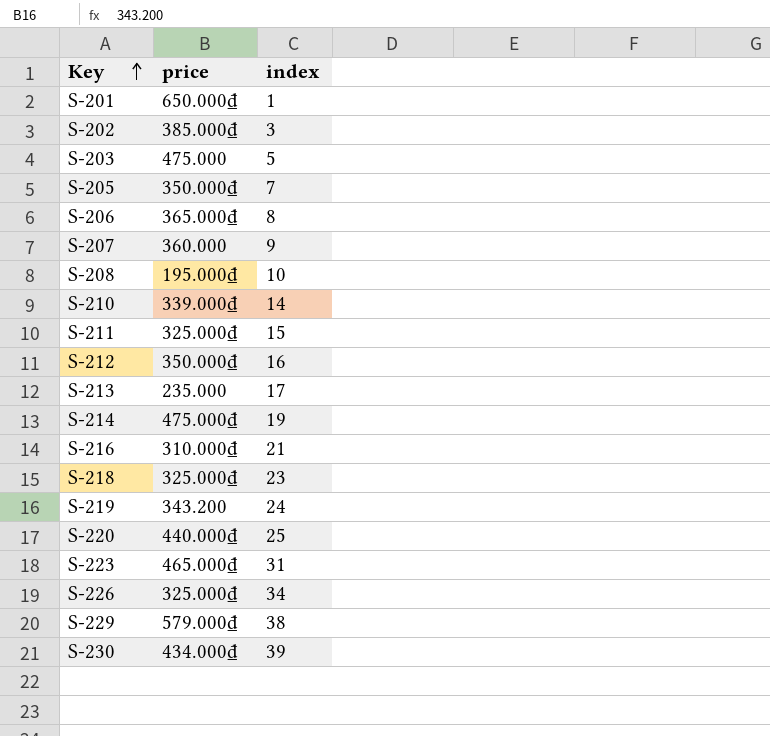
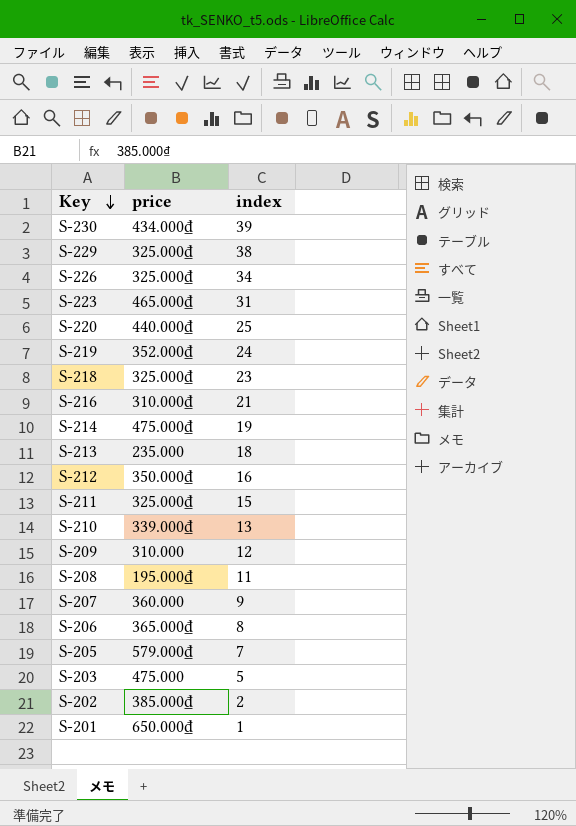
row order: Key ascending -> Key descending
S-229 | price: 579.000₫ -> 325.000₫
S-219 | price: 343.200 -> 352.000₫
S-213 | index: 17 -> 18
S-210 | index: 14 -> 13
row S-209: none -> 310.000 | 12
S-208 | index: 10 -> 11
S-205 | price: 350.000₫ -> 579.000₫
S-202 | index: 3 -> 2

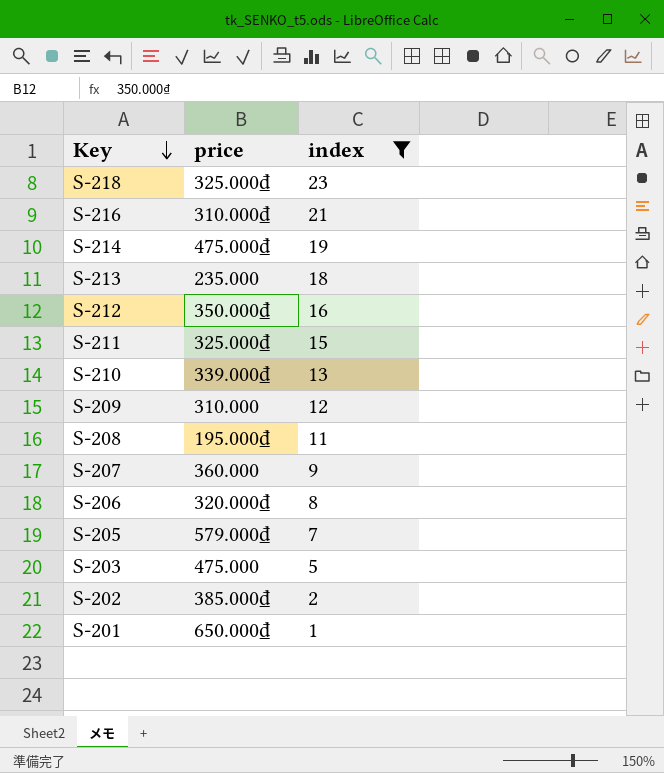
filter: none -> index <= 23
S-206 | price: 365.000₫ -> 320.000₫

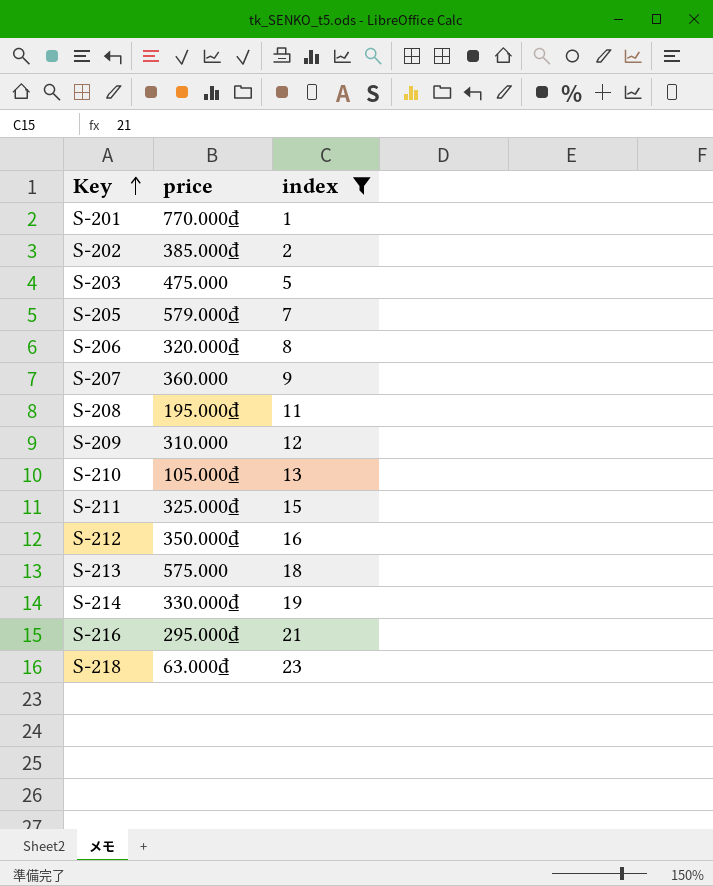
row order: Key descending -> Key ascending
S-201 | price: 650.000₫ -> 770.000₫
S-210 | price: 339.000₫ -> 105.000₫
S-213 | price: 235.000 -> 575.000
S-214 | price: 475.000₫ -> 330.000₫
S-216 | price: 310.000₫ -> 295.000₫
S-218 | price: 325.000₫ -> 63.000₫

